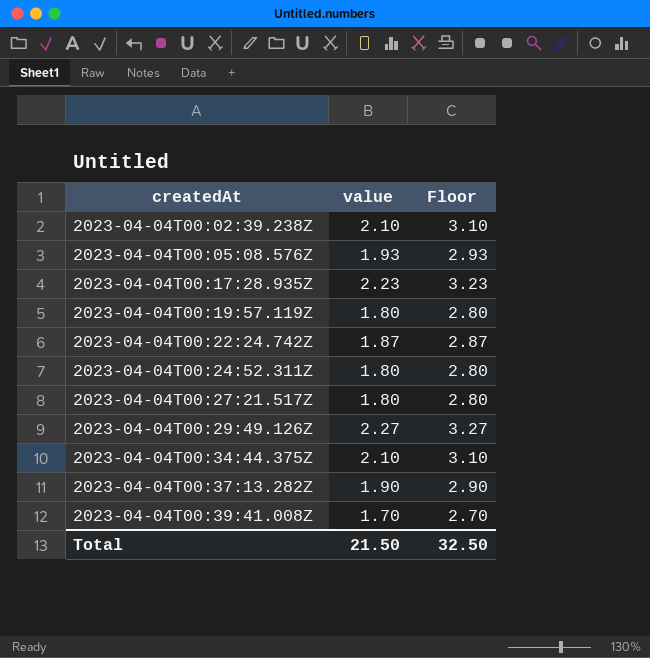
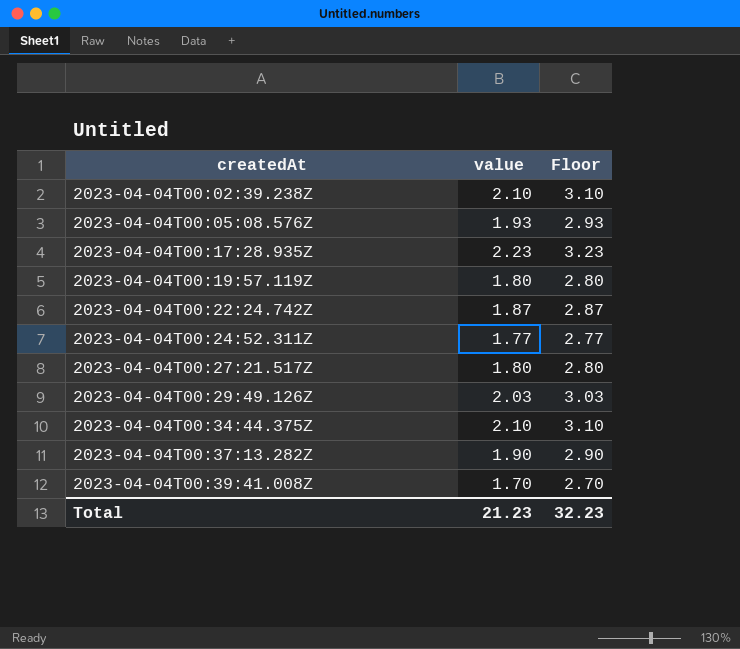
2023-04-04T00:24:52.311Z | value: 1.80 -> 1.77
2023-04-04T00:24:52.311Z | Floor: 2.80 -> 2.77
2023-04-04T00:29:49.126Z | value: 2.27 -> 2.03
2023-04-04T00:29:49.126Z | Floor: 3.27 -> 3.03
Total | value: 21.50 -> 21.23
Total | Floor: 32.50 -> 32.23

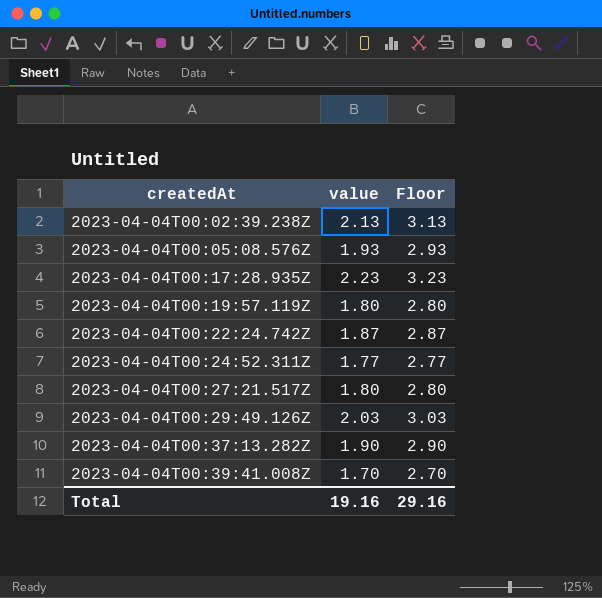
row 2023-04-04T00:34:44.375Z: 2.10 | 3.10 -> none
2023-04-04T00:02:39.238Z | value: 2.10 -> 2.13
2023-04-04T00:02:39.238Z | Floor: 3.10 -> 3.13
Total | value: 21.23 -> 19.16
Total | Floor: 32.23 -> 29.16

